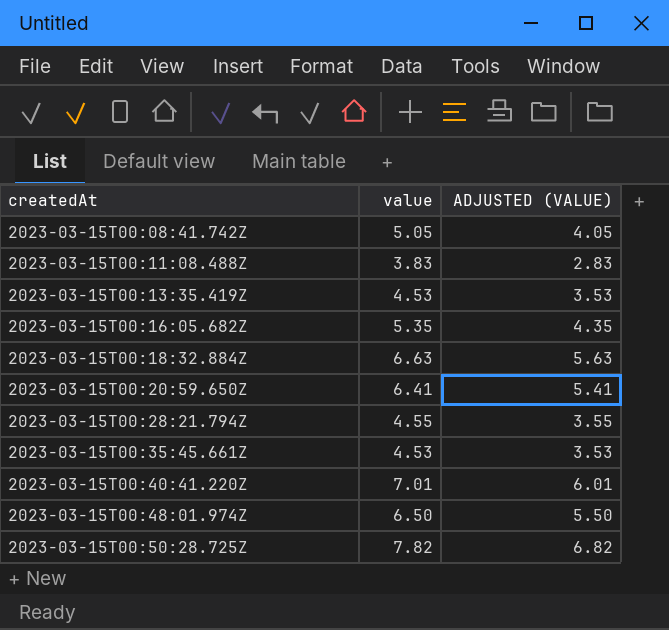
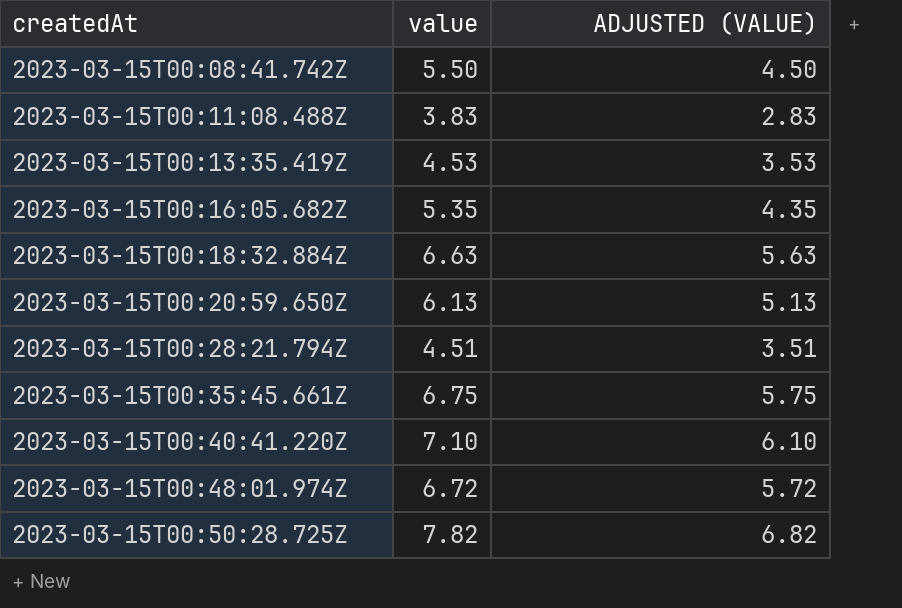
2023-03-15T00:08:41.742Z | value: 5.05 -> 5.50
2023-03-15T00:08:41.742Z | ADJUSTED (VALUE): 4.05 -> 4.50
2023-03-15T00:20:59.650Z | value: 6.41 -> 6.13
2023-03-15T00:20:59.650Z | ADJUSTED (VALUE): 5.41 -> 5.13
2023-03-15T00:28:21.794Z | value: 4.55 -> 4.51
2023-03-15T00:28:21.794Z | ADJUSTED (VALUE): 3.55 -> 3.51
2023-03-15T00:35:45.661Z | value: 4.53 -> 6.75
2023-03-15T00:35:45.661Z | ADJUSTED (VALUE): 3.53 -> 5.75
2023-03-15T00:40:41.220Z | value: 7.01 -> 7.10
2023-03-15T00:40:41.220Z | ADJUSTED (VALUE): 6.01 -> 6.10
2023-03-15T00:48:01.974Z | value: 6.50 -> 6.72
2023-03-15T00:48:01.974Z | ADJUSTED (VALUE): 5.50 -> 5.72

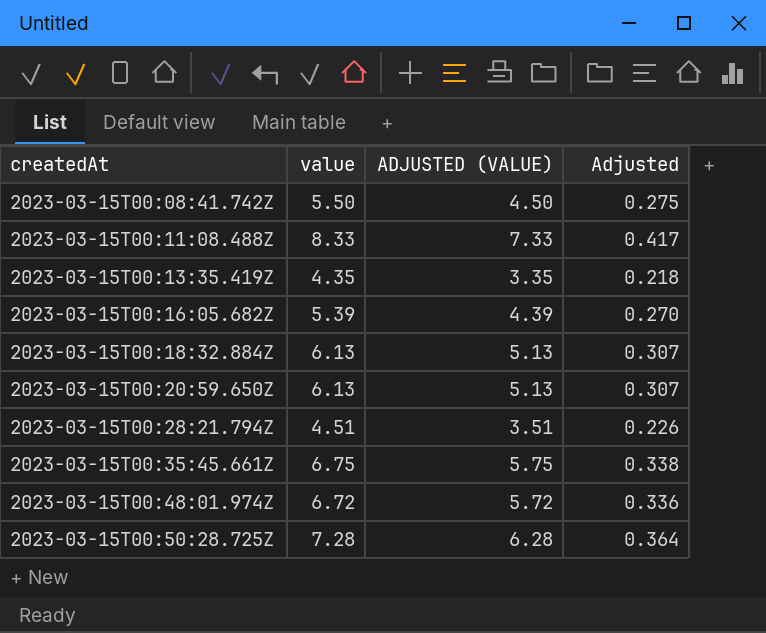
column Adjusted | formula: none -> [value] * 0.05
row 2023-03-15T00:40:41.220Z: 7.10 | 6.10 -> none
2023-03-15T00:11:08.488Z | value: 3.83 -> 8.33
2023-03-15T00:11:08.488Z | ADJUSTED (VALUE): 2.83 -> 7.33
2023-03-15T00:13:35.419Z | value: 4.53 -> 4.35
2023-03-15T00:13:35.419Z | ADJUSTED (VALUE): 3.53 -> 3.35
2023-03-15T00:16:05.682Z | value: 5.35 -> 5.39
2023-03-15T00:16:05.682Z | ADJUSTED (VALUE): 4.35 -> 4.39
2023-03-15T00:18:32.884Z | value: 6.63 -> 6.13
2023-03-15T00:18:32.884Z | ADJUSTED (VALUE): 5.63 -> 5.13
2023-03-15T00:50:28.725Z | value: 7.82 -> 7.28
2023-03-15T00:50:28.725Z | ADJUSTED (VALUE): 6.82 -> 6.28

